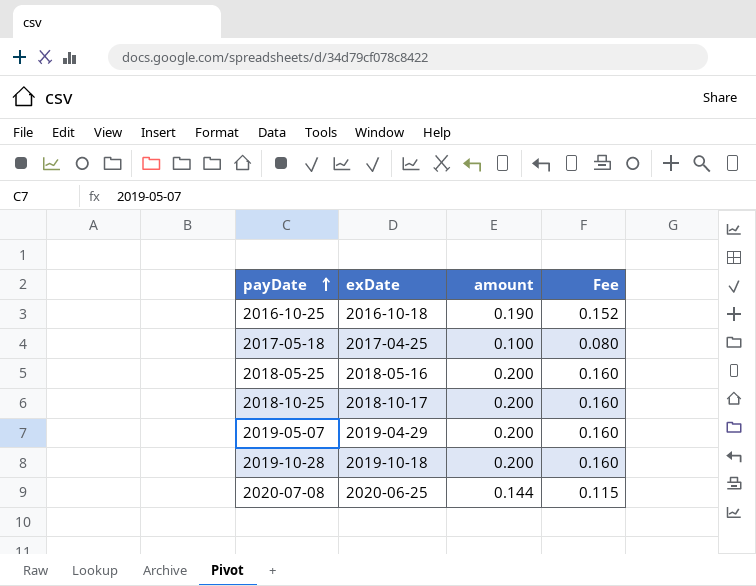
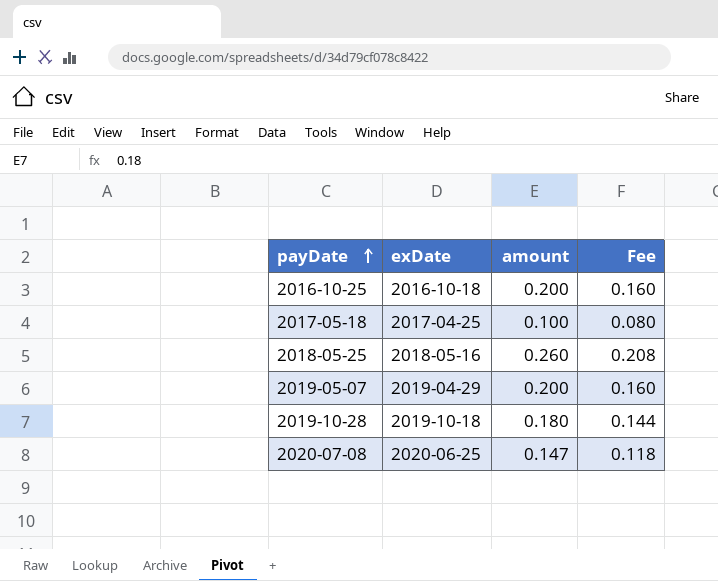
row 2018-10-25: 2018-10-17 | 0.200 | 0.160 -> none
2016-10-25 | amount: 0.190 -> 0.200
2016-10-25 | Fee: 0.152 -> 0.160
2018-05-25 | amount: 0.200 -> 0.260
2018-05-25 | Fee: 0.160 -> 0.208
2019-10-28 | amount: 0.200 -> 0.180
2019-10-28 | Fee: 0.160 -> 0.144
2020-07-08 | amount: 0.144 -> 0.147
2020-07-08 | Fee: 0.115 -> 0.118

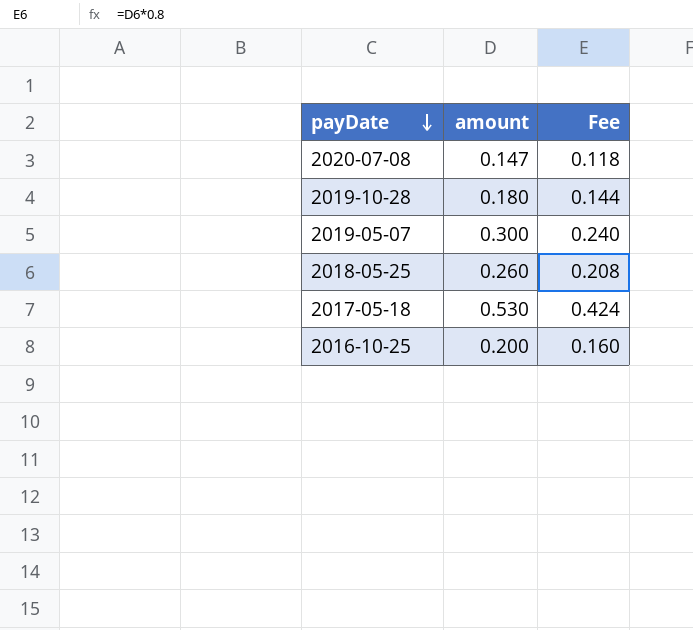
row order: payDate ascending -> payDate descending
column exDate | position: 2 -> none
2019-05-07 | amount: 0.200 -> 0.300
2019-05-07 | Fee: 0.160 -> 0.240
2017-05-18 | amount: 0.100 -> 0.530
2017-05-18 | Fee: 0.080 -> 0.424

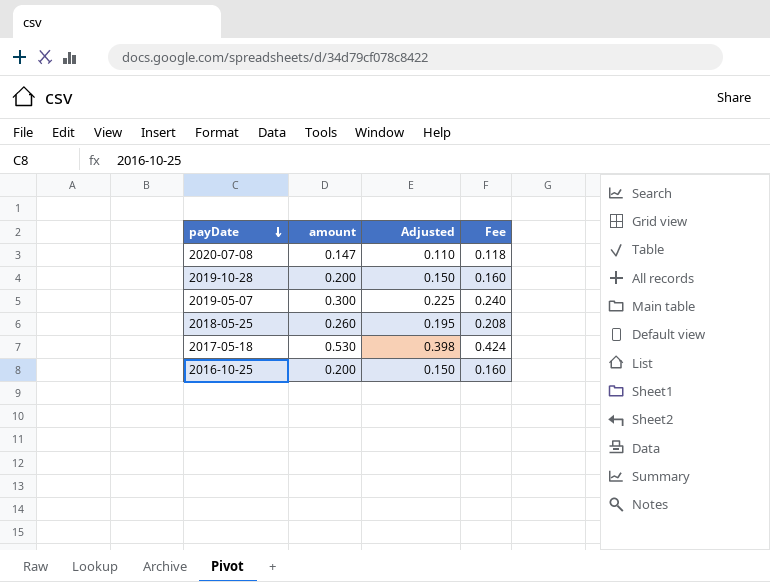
column Adjusted | formula: none -> [amount] * 0.75
2019-10-28 | amount: 0.180 -> 0.200
2019-10-28 | Fee: 0.144 -> 0.160

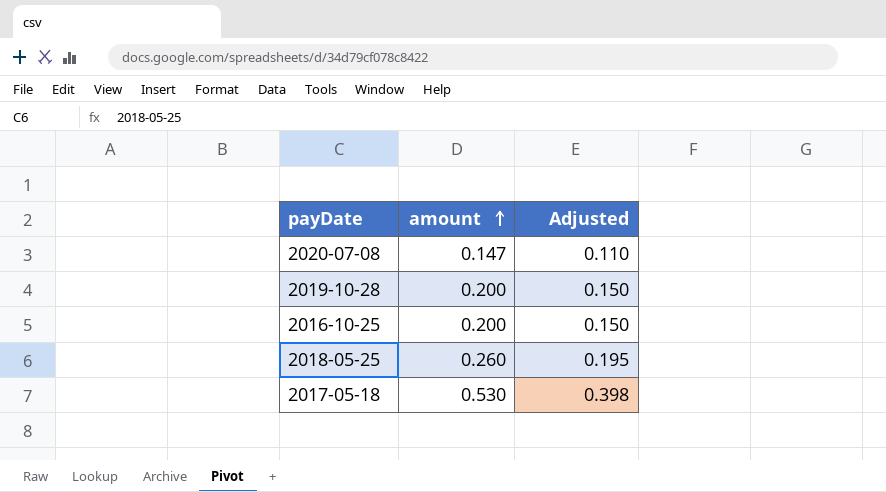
row order: payDate descending -> amount ascending
column Fee | formula: [amount] * 0.8 -> none
row 2019-05-07: 0.300 | 0.225 | 0.240 -> none

